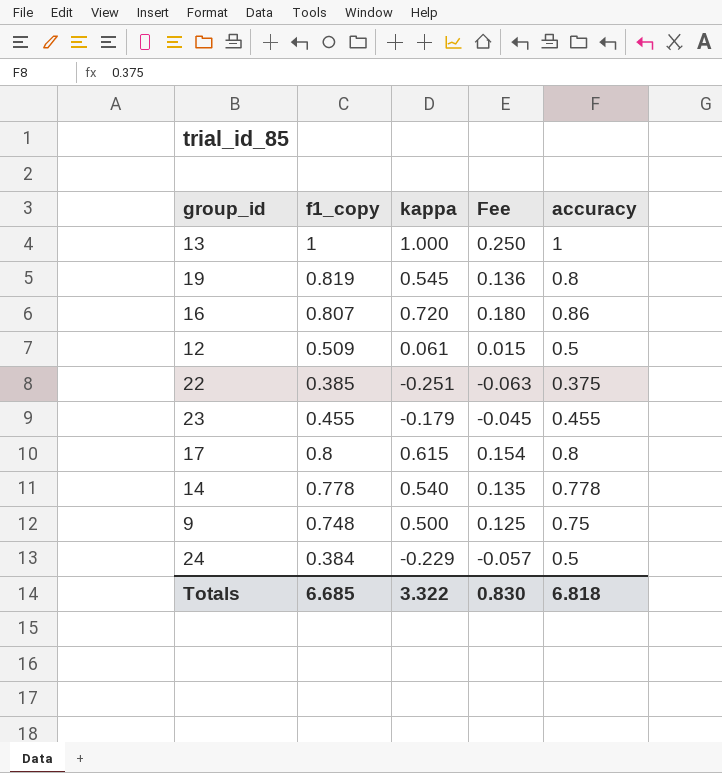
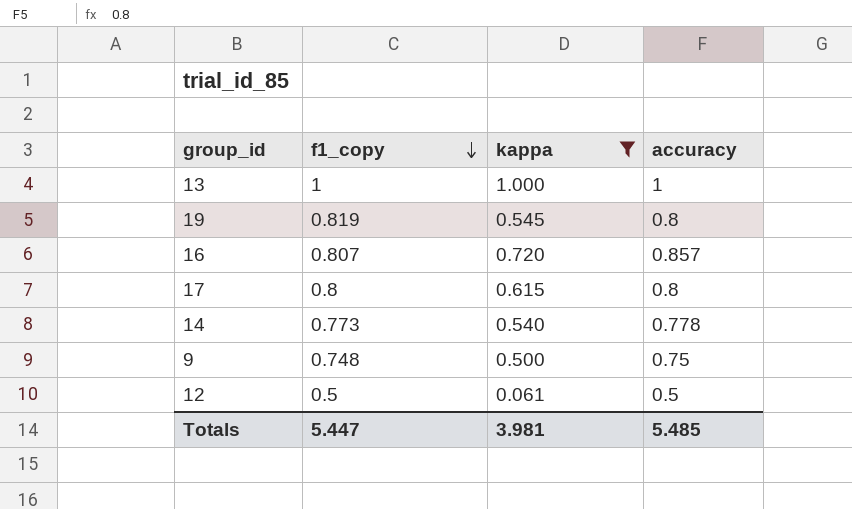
filter: none -> kappa >= 0.061
row order: none -> f1_copy descending
column Fee | formula: [kappa] * 0.25 -> none
16 | accuracy: 0.86 -> 0.857
14 | f1_copy: 0.778 -> 0.773
12 | f1_copy: 0.509 -> 0.5
Totals | f1_copy: 6.685 -> 5.447
Totals | kappa: 3.322 -> 3.981
Totals | accuracy: 6.818 -> 5.485

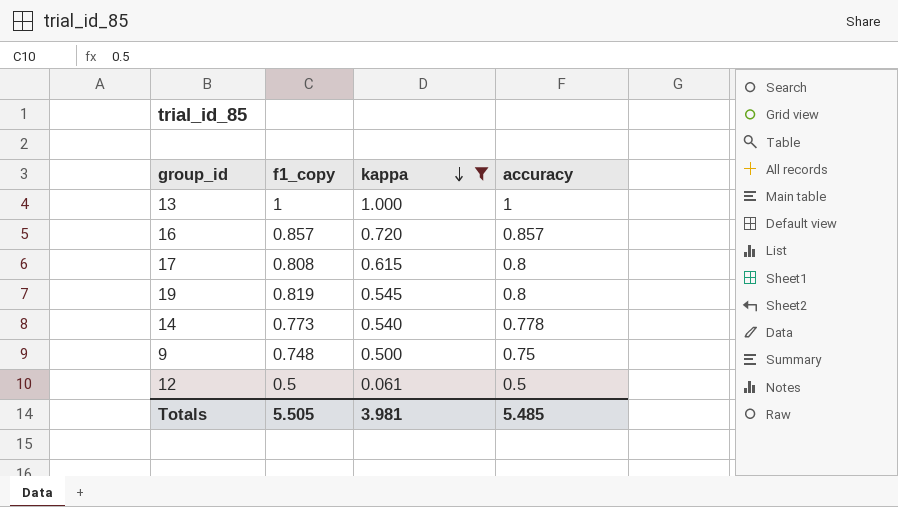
row order: f1_copy descending -> kappa descending
16 | f1_copy: 0.807 -> 0.857
17 | f1_copy: 0.8 -> 0.808
Totals | f1_copy: 5.447 -> 5.505

